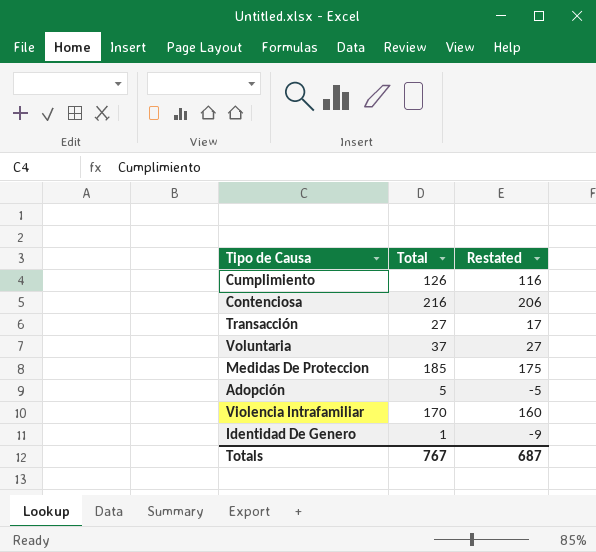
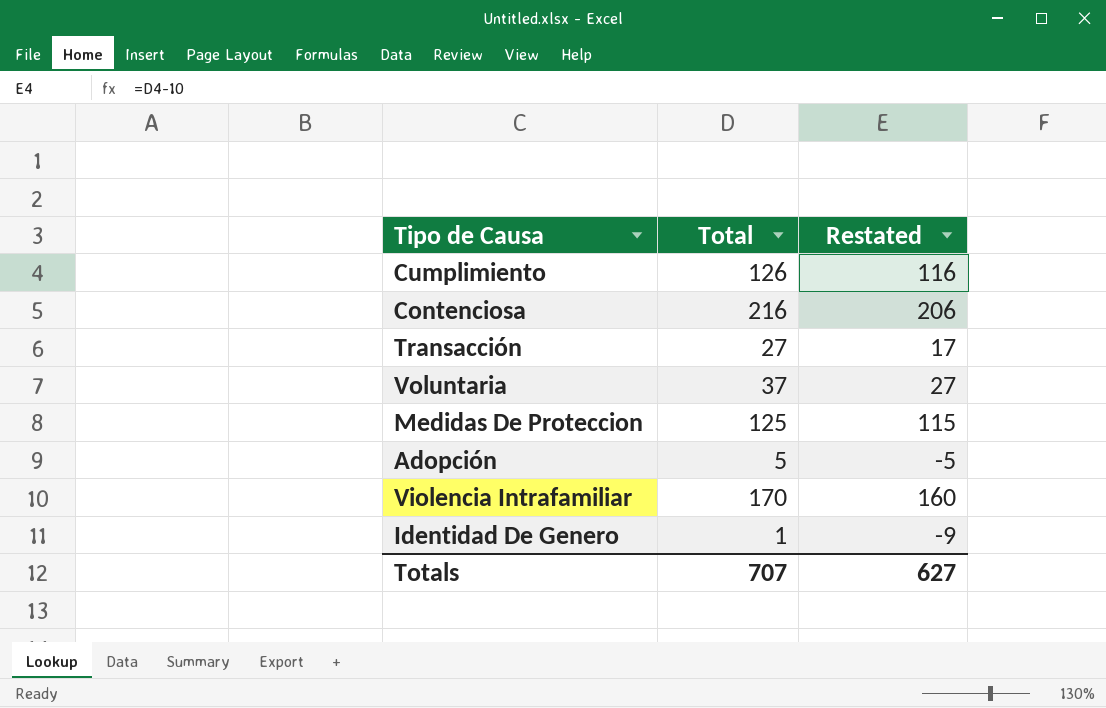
Medidas De Proteccion | Total: 185 -> 125
Medidas De Proteccion | Restated: 175 -> 115
Totals | Total: 767 -> 707
Totals | Restated: 687 -> 627

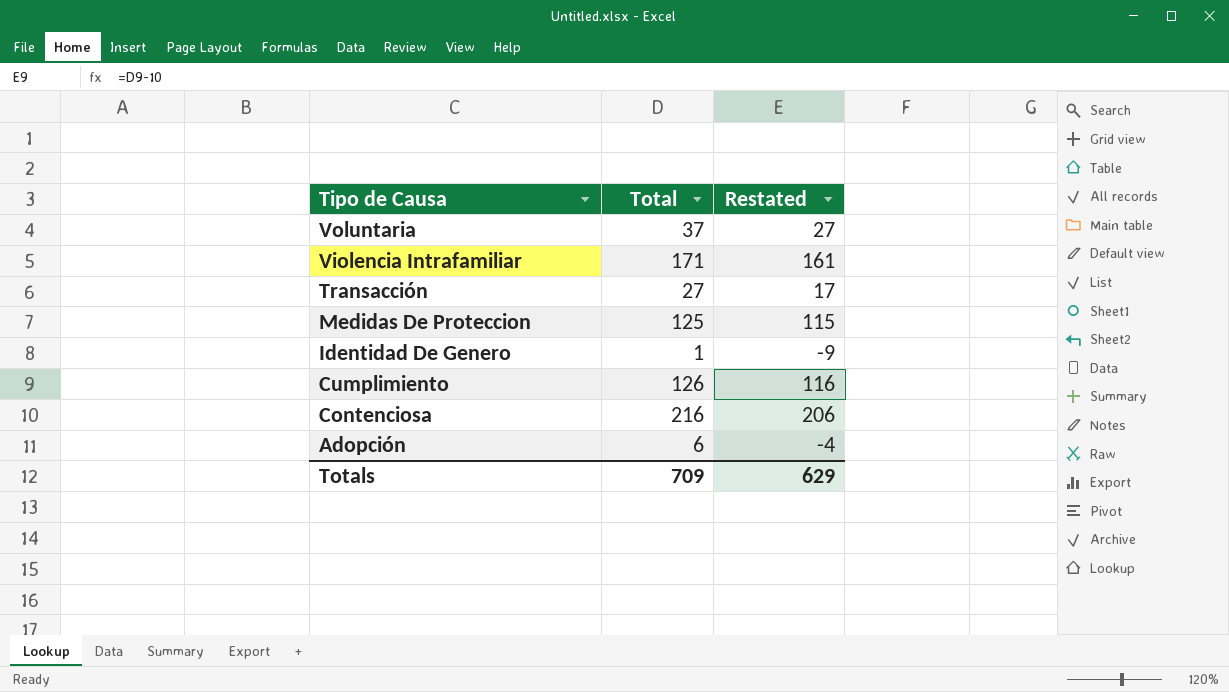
row order: none -> Tipo de Causa descending
Violencia Intrafamiliar | Total: 170 -> 171
Violencia Intrafamiliar | Restated: 160 -> 161
Adopción | Total: 5 -> 6
Adopción | Restated: -5 -> -4
Totals | Total: 707 -> 709
Totals | Restated: 627 -> 629

